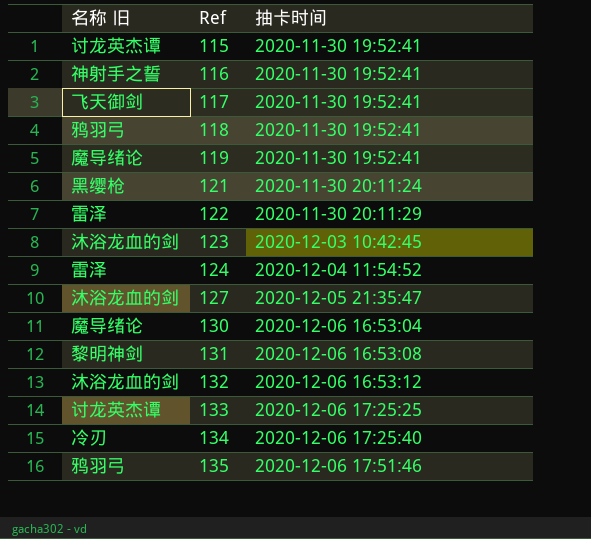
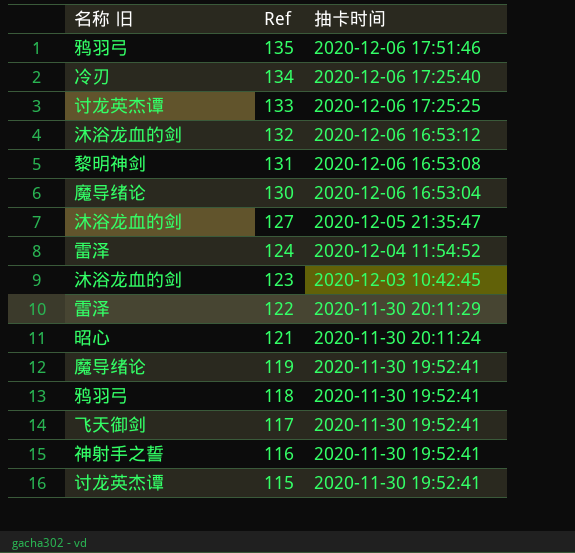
row order: Ref ascending -> Ref descending
121 | 名称 旧: 黑缨枪 -> 昭心

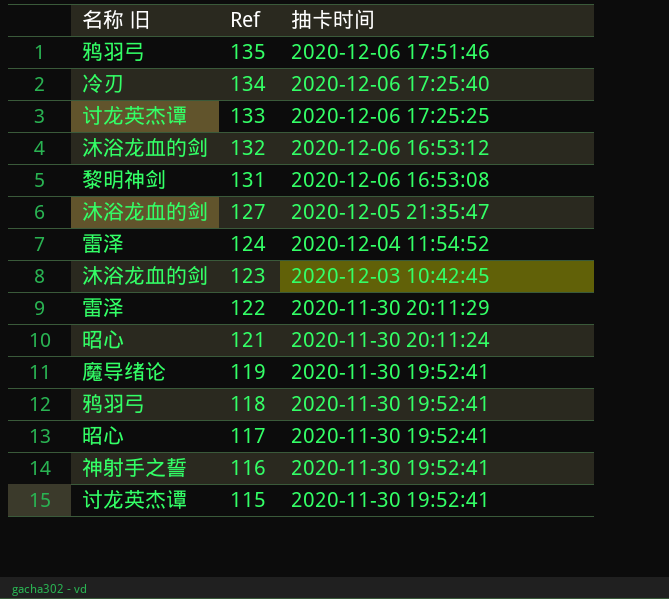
row 130: 魔导绪论 | 2020-12-06 16:53:04 -> none
117 | 名称 旧: 飞天御剑 -> 昭心

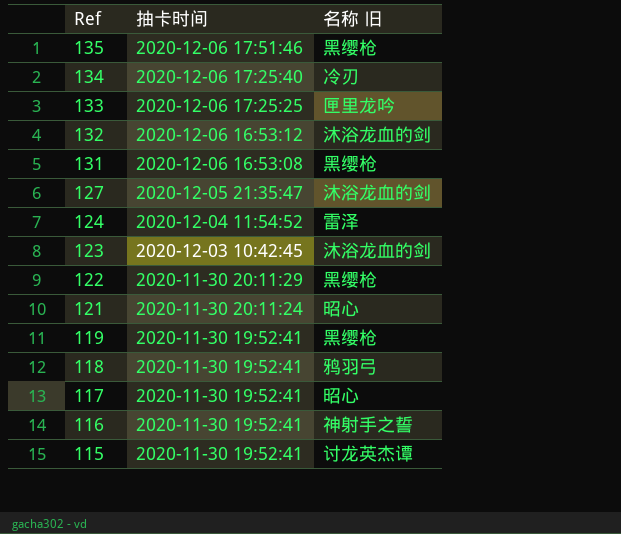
column 名称 旧 | position: 1 -> 3
135 | 名称 旧: 鸦羽弓 -> 黑缨枪
133 | 名称 旧: 讨龙英杰谭 -> 匣里龙吟
131 | 名称 旧: 黎明神剑 -> 黑缨枪
122 | 名称 旧: 雷泽 -> 黑缨枪
119 | 名称 旧: 魔导绪论 -> 黑缨枪

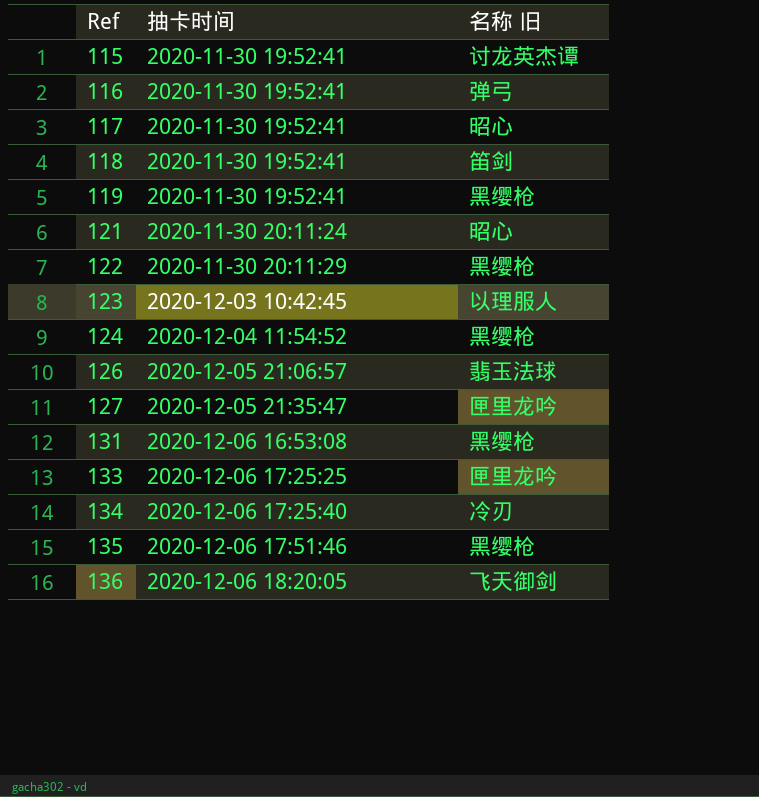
row order: Ref descending -> Ref ascending
row 132: 2020-12-06 16:53:12 | 沐浴龙血的剑 -> none
116 | 名称 旧: 神射手之誓 -> 弹弓
118 | 名称 旧: 鸦羽弓 -> 笛剑
123 | 名称 旧: 沐浴龙血的剑 -> 以理服人
124 | 名称 旧: 雷泽 -> 黑缨枪
row 126: none -> 2020-12-05 21:06:57 | 翡玉法球
127 | 名称 旧: 沐浴龙血的剑 -> 匣里龙吟
row 136: none -> 2020-12-06 18:20:05 | 飞天御剑

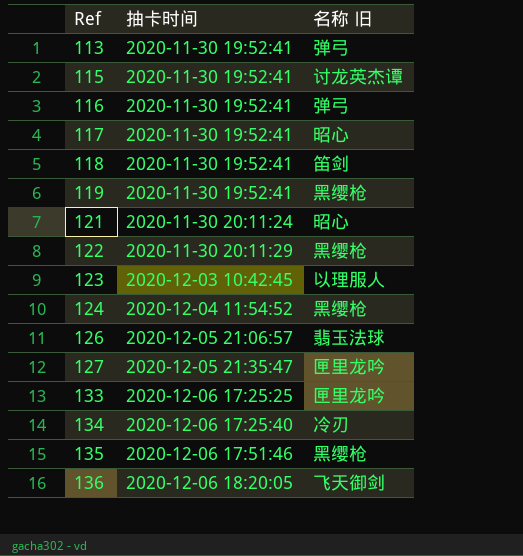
row 131: 2020-12-06 16:53:08 | 黑缨枪 -> none
row 113: none -> 2020-11-30 19:52:41 | 弹弓

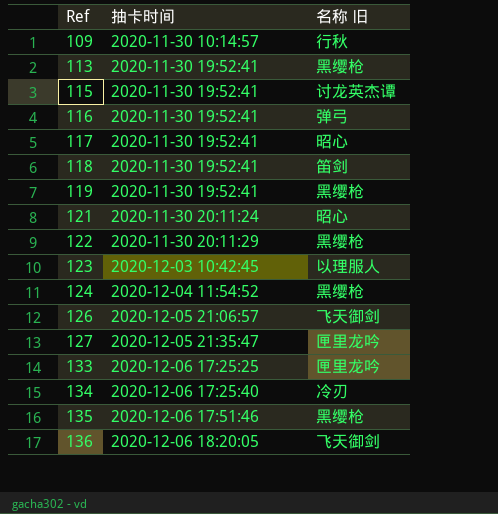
row 109: none -> 2020-11-30 10:14:57 | 行秋
113 | 名称 旧: 弹弓 -> 黑缨枪
126 | 名称 旧: 翡玉法球 -> 飞天御剑

